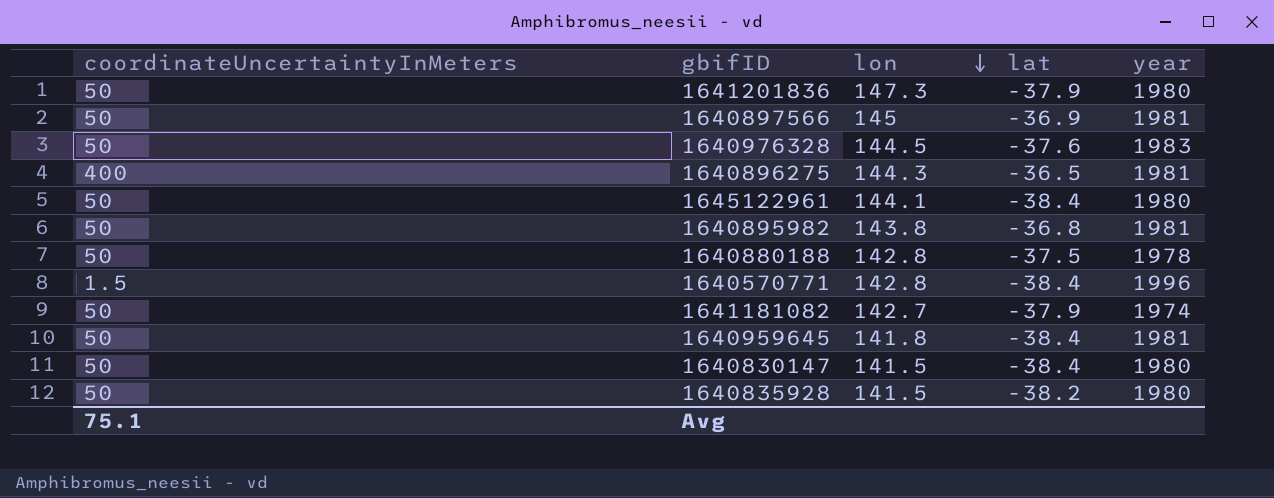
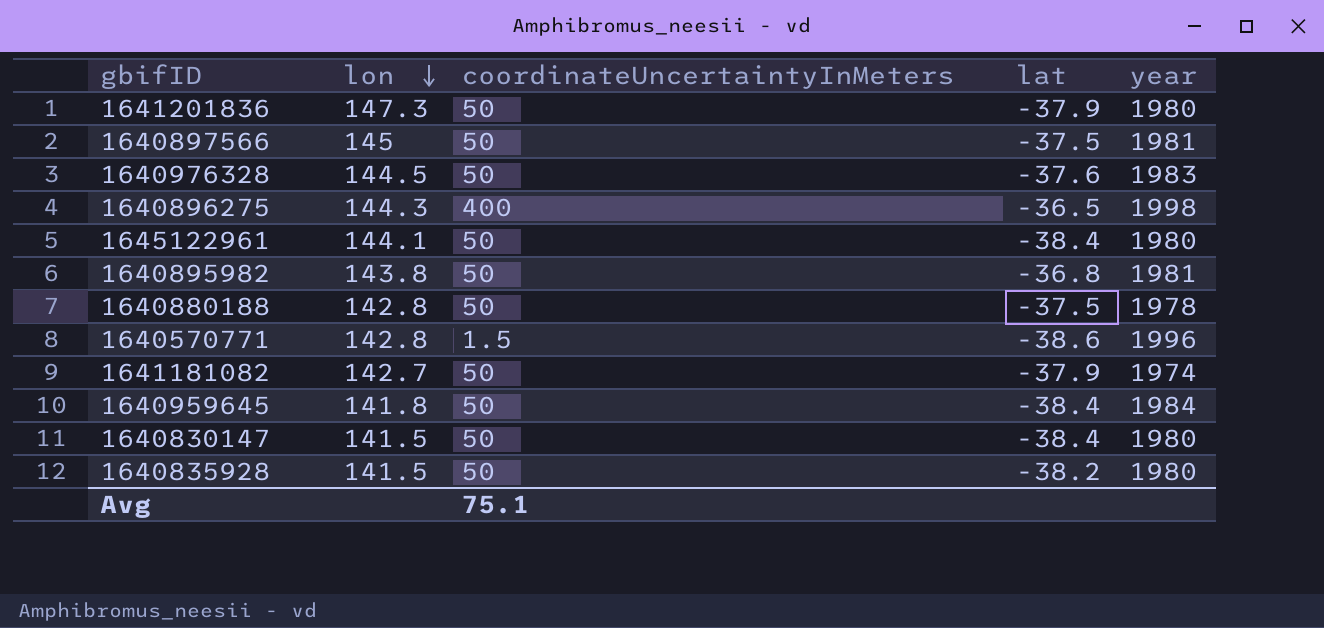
column coordinateUncertaintyInMeters | position: 1 -> 3
1640897566 | lat: -36.9 -> -37.5
1640896275 | year: 1981 -> 1998
1640570771 | lat: -38.4 -> -38.6
1640959645 | year: 1981 -> 1984

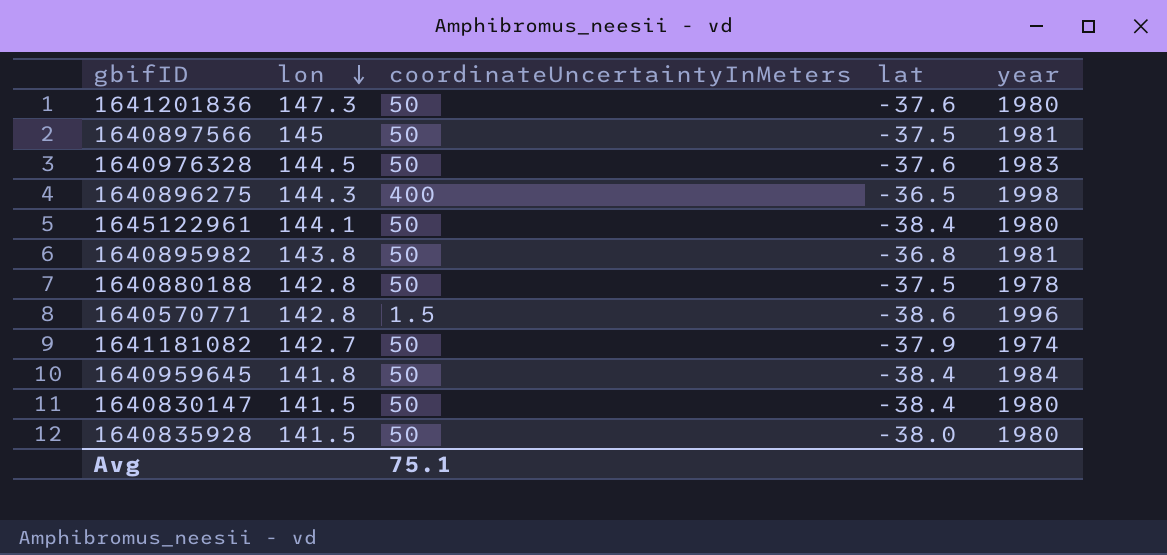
1641201836 | lat: -37.9 -> -37.6
1640835928 | lat: -38.2 -> -38.0

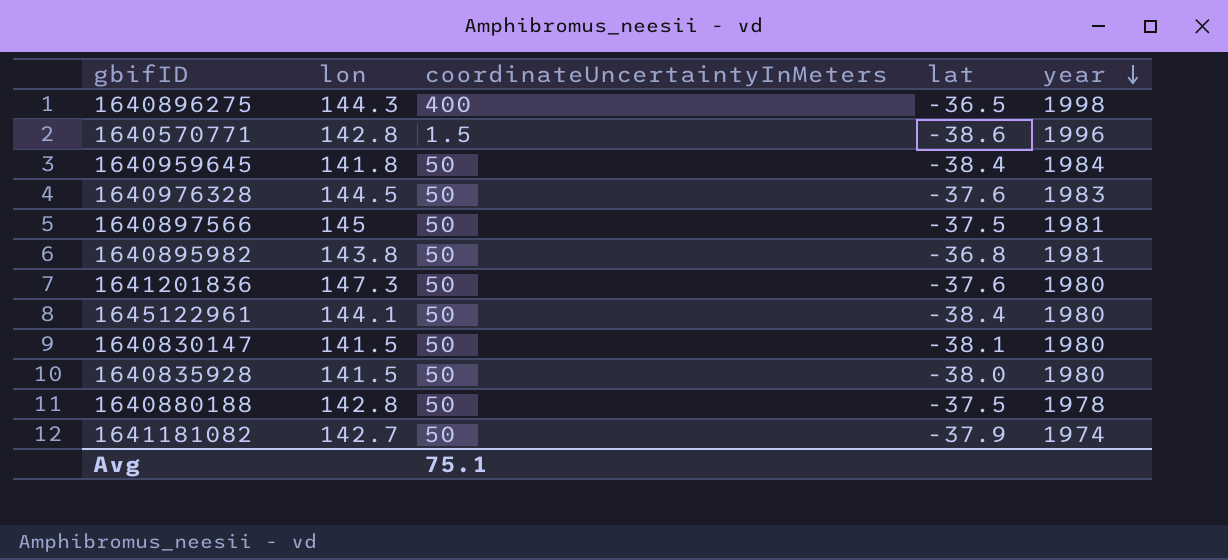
row order: lon descending -> year descending
1640830147 | lat: -38.4 -> -38.1

